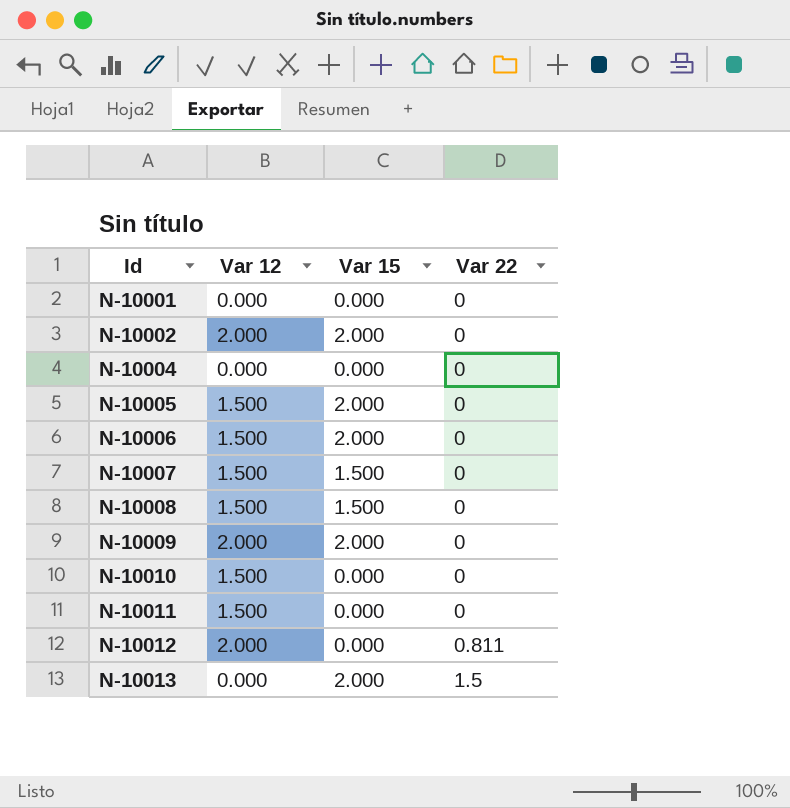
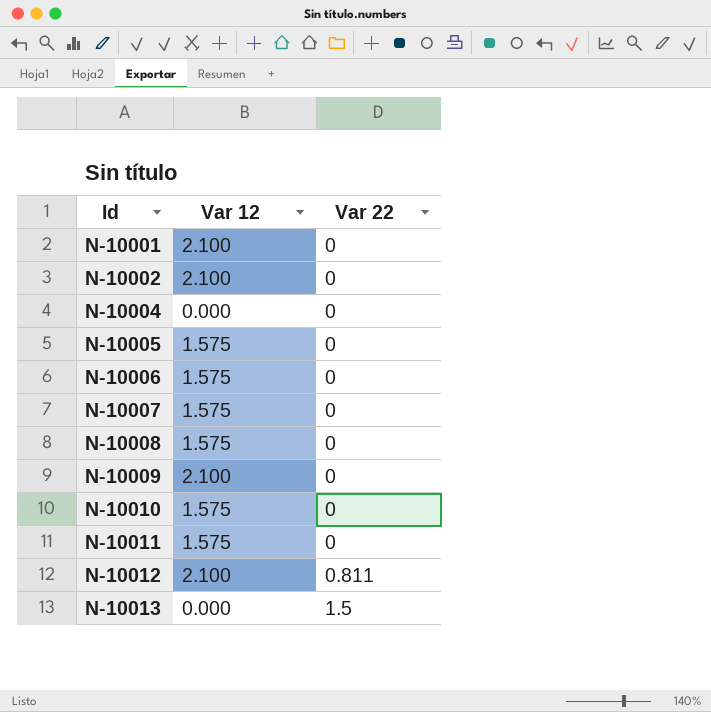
column Var 15 | position: 3 -> none
N-10001 | Var 12: 0.000 -> 2.100
N-10002 | Var 12: 2.000 -> 2.100
N-10005 | Var 12: 1.500 -> 1.575
N-10006 | Var 12: 1.500 -> 1.575
N-10007 | Var 12: 1.500 -> 1.575
N-10008 | Var 12: 1.500 -> 1.575
N-10009 | Var 12: 2.000 -> 2.100
N-10010 | Var 12: 1.500 -> 1.575
N-10011 | Var 12: 1.500 -> 1.575
N-10012 | Var 12: 2.000 -> 2.100

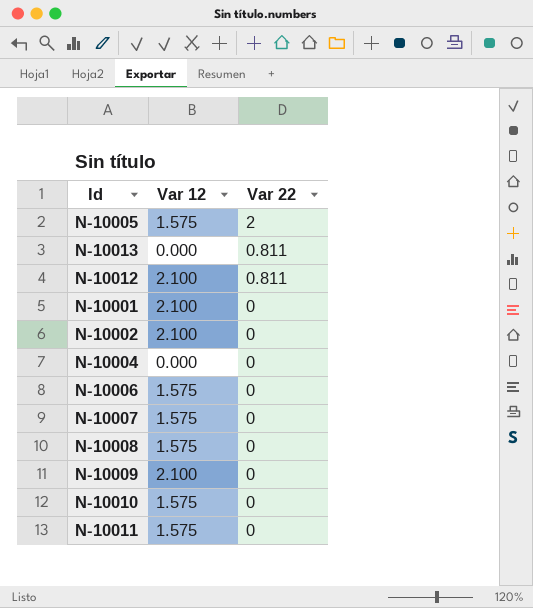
row order: Id ascending -> Var 22 descending
N-10005 | Var 22: 0 -> 2
N-10013 | Var 22: 1.5 -> 0.811

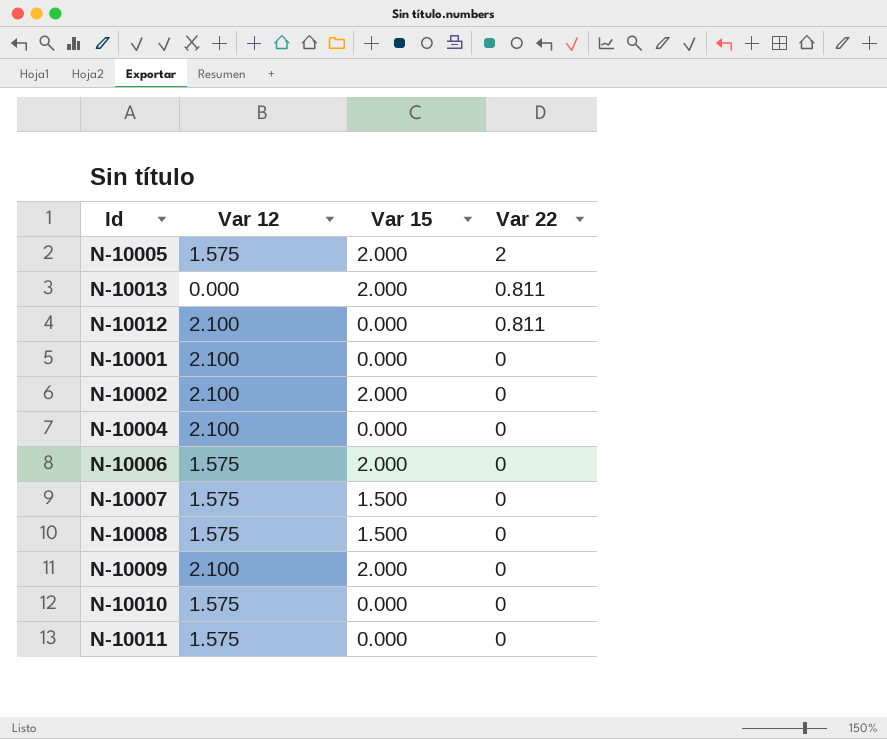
column Var 15 | position: none -> 3
N-10004 | Var 12: 0.000 -> 2.100

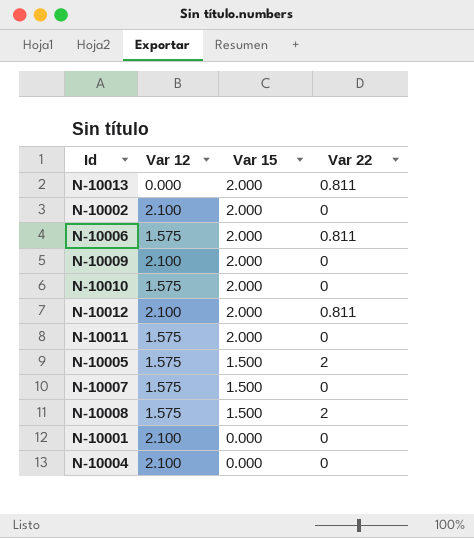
row order: Var 22 descending -> Var 15 descending
N-10006 | Var 22: 0 -> 0.811
N-10010 | Var 15: 0.000 -> 2.000
N-10012 | Var 15: 0.000 -> 2.000
N-10011 | Var 15: 0.000 -> 2.000
N-10005 | Var 15: 2.000 -> 1.500
N-10008 | Var 22: 0 -> 2

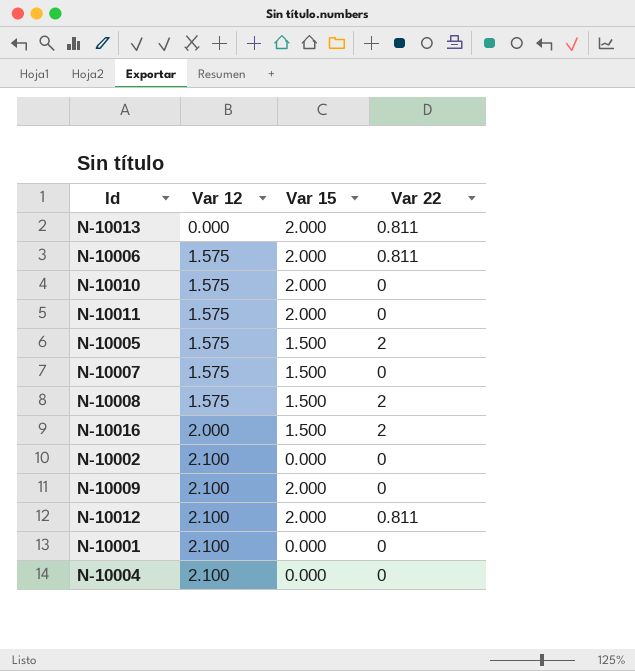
row order: Var 15 descending -> Var 12 ascending
row N-10016: none -> 2.000 | 1.500 | 2
N-10002 | Var 15: 2.000 -> 0.000

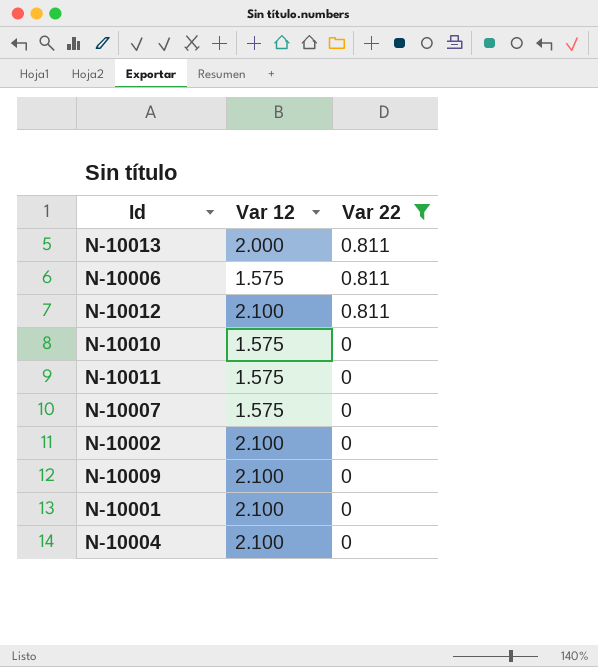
filter: none -> Var 22 != 2
row order: Var 12 ascending -> Var 22 descending
column Var 15 | position: 3 -> none
N-10013 | Var 12: 0.000 -> 2.000

